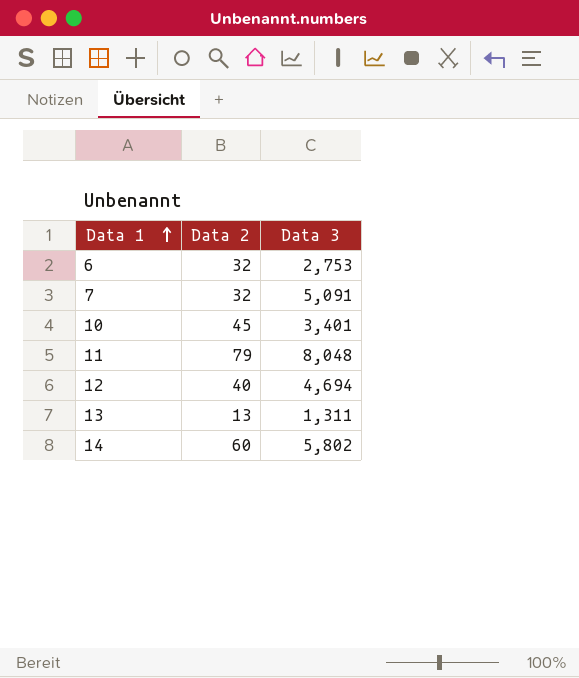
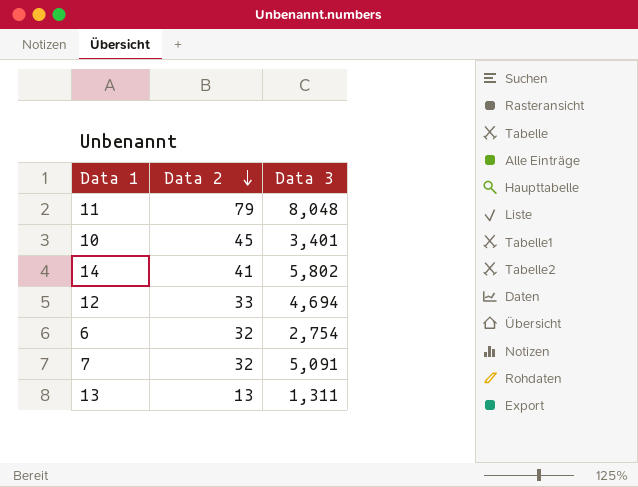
row order: Data 1 ascending -> Data 2 descending
14 | Data 2: 60 -> 41
12 | Data 2: 40 -> 33
6 | Data 3: 2,753 -> 2,754

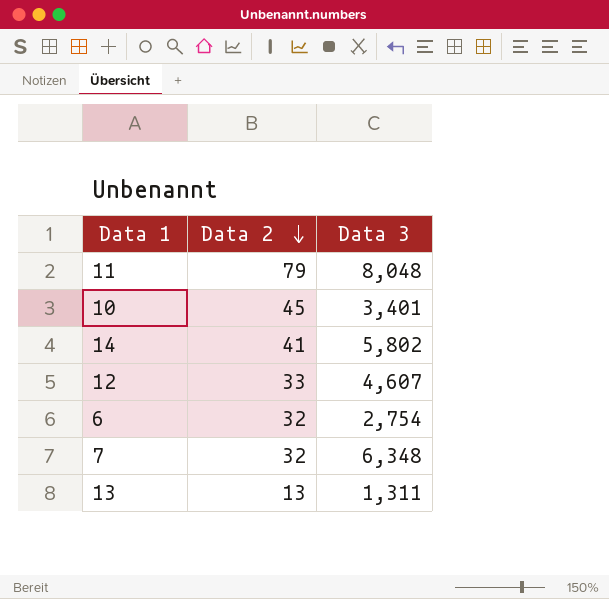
12 | Data 3: 4,694 -> 4,607
7 | Data 3: 5,091 -> 6,348

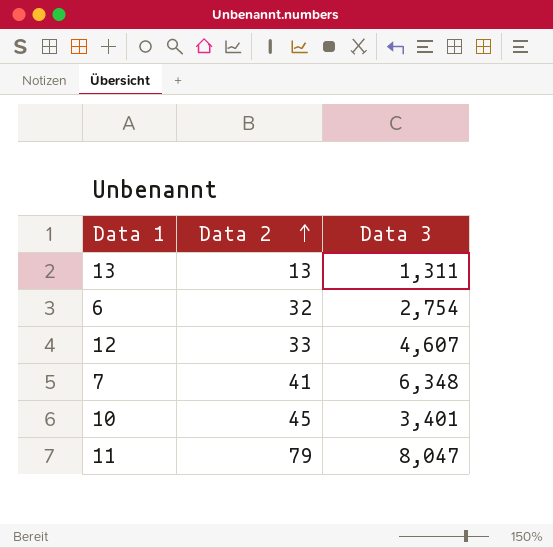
row order: Data 2 descending -> Data 2 ascending
row 14: 41 | 5,802 -> none
7 | Data 2: 32 -> 41
11 | Data 3: 8,048 -> 8,047

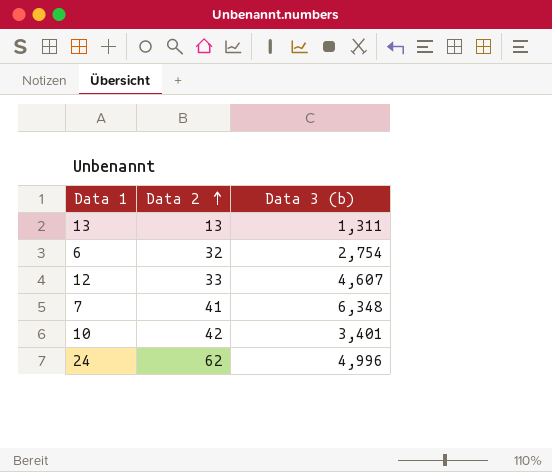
column name: Data 3 -> Data 3 (b)
row 11: 79 | 8,047 -> none
10 | Data 2: 45 -> 42
row 24: none -> 62 | 4,996

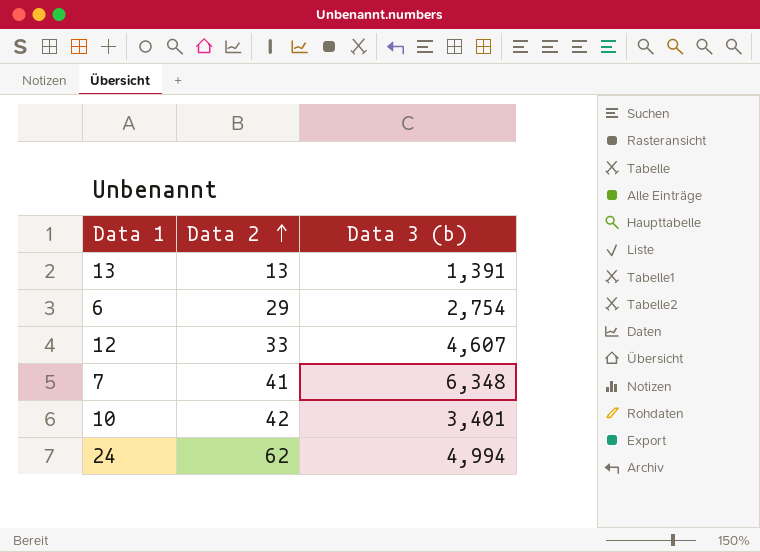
13 | Data 3 (b): 1,311 -> 1,391
6 | Data 2: 32 -> 29
24 | Data 3 (b): 4,996 -> 4,994

